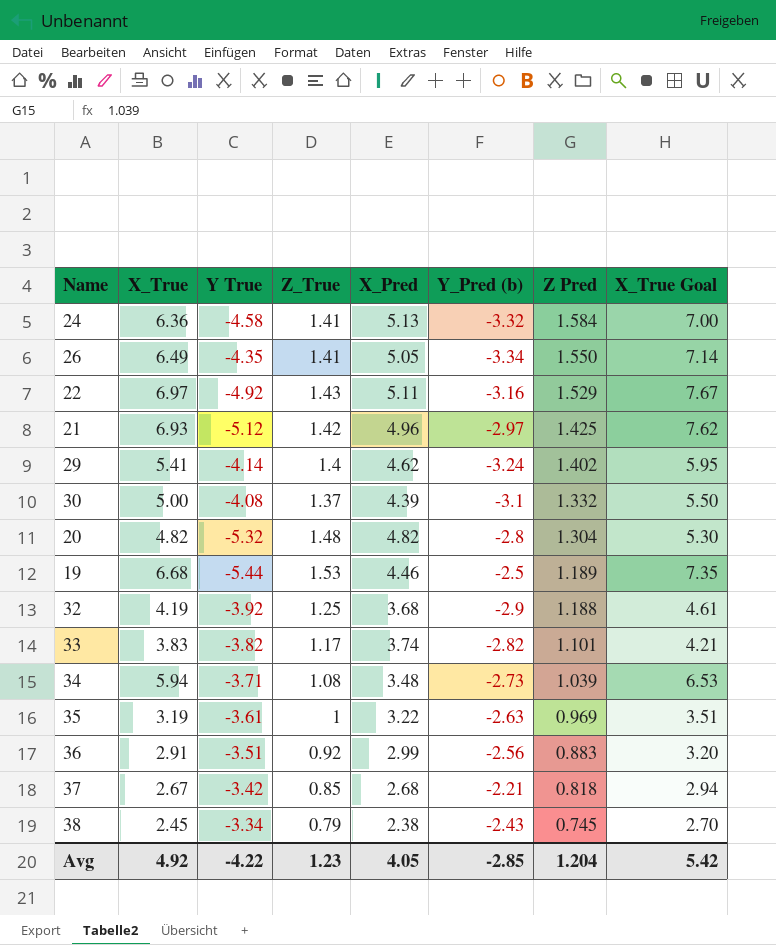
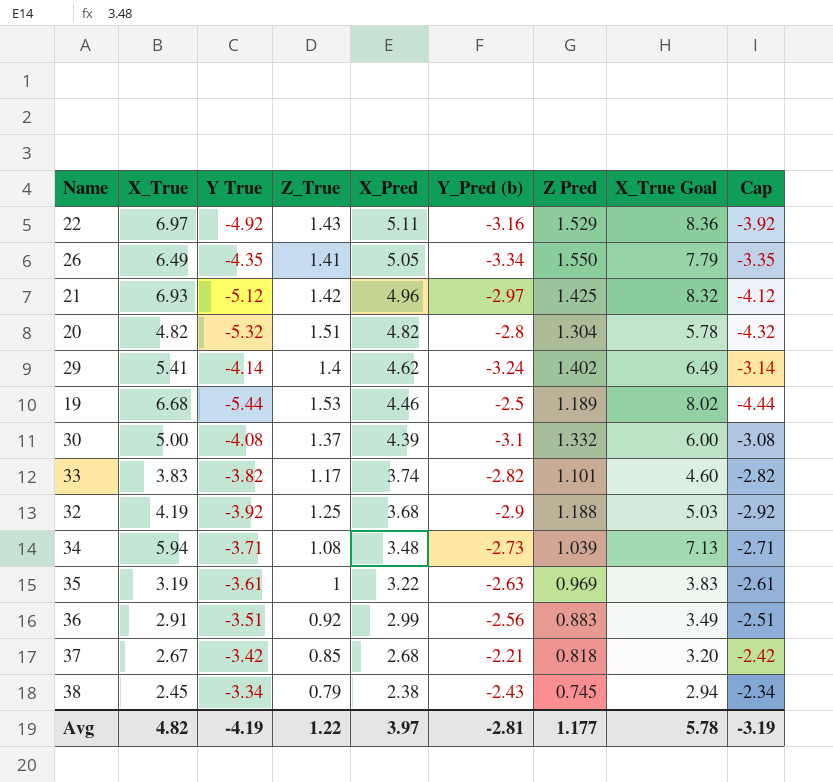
row order: Z Pred descending -> X_Pred descending
column X_True Goal | formula: [X_True] * 1.1 -> [X_True] * 1.2
column Cap | formula: none -> [Y True] + 1
row 24: 6.36 | -4.58 | 1.41 | 5.13 | -3.32 | 1.584 | 7.00 -> none
20 | Z_True: 1.48 -> 1.51
Avg | X_True: 4.92 -> 4.82
Avg | Y True: -4.22 -> -4.19
Avg | Z_True: 1.23 -> 1.22
Avg | X_Pred: 4.05 -> 3.97
Avg | Y_Pred (b): -2.85 -> -2.81
Avg | Z Pred: 1.204 -> 1.177
Avg | X_True Goal: 5.42 -> 5.78

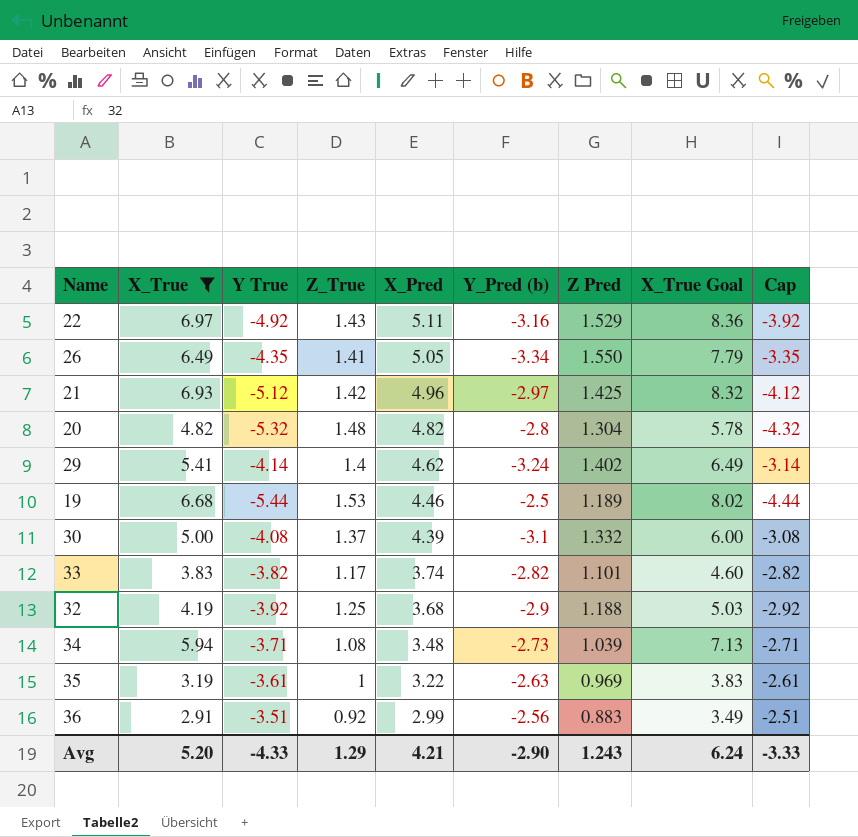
filter: none -> X_True >= 2.91
20 | Z_True: 1.51 -> 1.48
Avg | X_True: 4.82 -> 5.20
Avg | Y True: -4.19 -> -4.33
Avg | Z_True: 1.22 -> 1.29
Avg | X_Pred: 3.97 -> 4.21
Avg | Y_Pred (b): -2.81 -> -2.90
Avg | Z Pred: 1.177 -> 1.243
Avg | X_True Goal: 5.78 -> 6.24
Avg | Cap: -3.19 -> -3.33

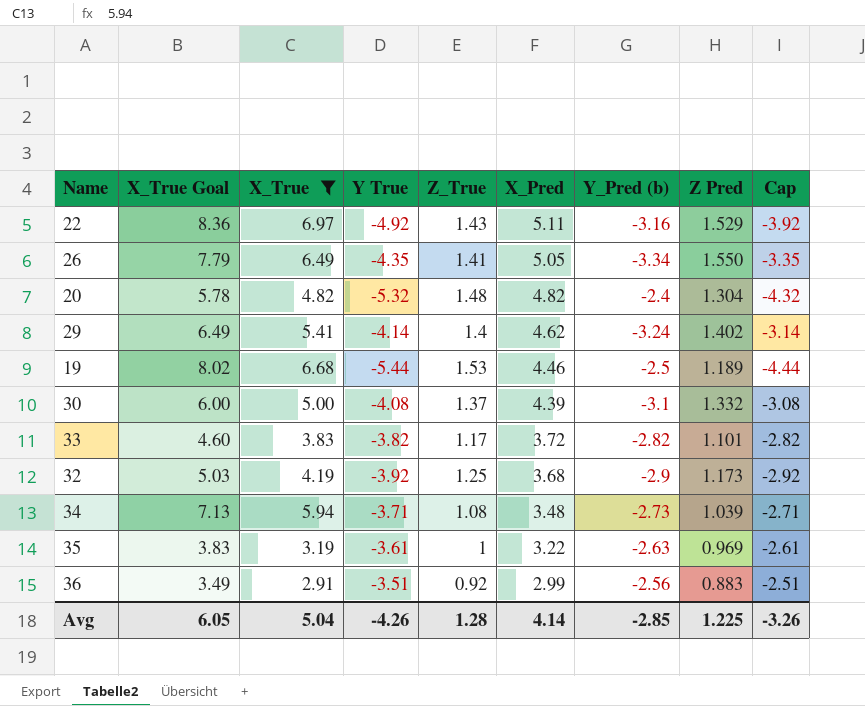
column X_True Goal | position: 8 -> 2
row 21: 6.93 | -5.12 | 1.42 | 4.96 | -2.97 | 1.425 | 8.32 | -4.12 -> none
20 | Y_Pred (b): -2.8 -> -2.4
33 | X_Pred: 3.74 -> 3.72
32 | Z Pred: 1.188 -> 1.173
Avg | X_True Goal: 6.24 -> 6.05
Avg | X_True: 5.20 -> 5.04
Avg | Y True: -4.33 -> -4.26
Avg | Z_True: 1.29 -> 1.28
Avg | X_Pred: 4.21 -> 4.14
Avg | Y_Pred (b): -2.90 -> -2.85
Avg | Z Pred: 1.243 -> 1.225
Avg | Cap: -3.33 -> -3.26

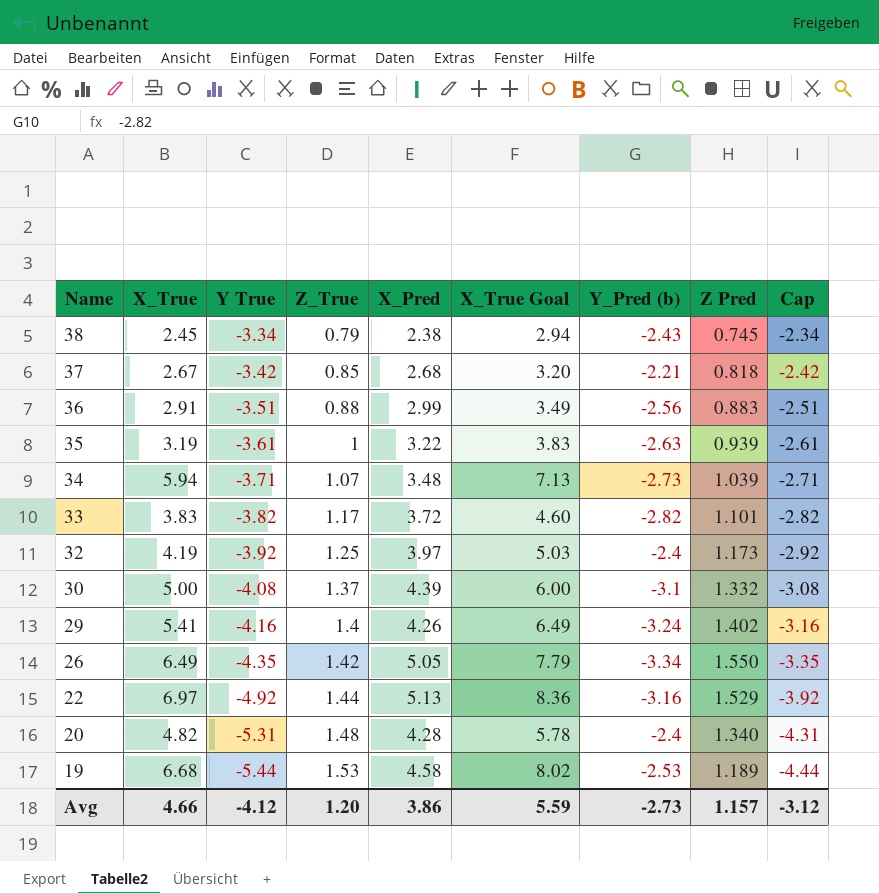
filter: X_True >= 2.91 -> none
row order: X_Pred descending -> Name descending
column X_True Goal | position: 2 -> 6
36 | Z_True: 0.92 -> 0.88
35 | Z Pred: 0.969 -> 0.939
34 | Z_True: 1.08 -> 1.07
32 | X_Pred: 3.68 -> 3.97
32 | Y_Pred (b): -2.9 -> -2.4
29 | Y True: -4.14 -> -4.16
29 | X_Pred: 4.62 -> 4.26
29 | Cap: -3.14 -> -3.16
26 | Z_True: 1.41 -> 1.42
22 | Z_True: 1.43 -> 1.44
22 | X_Pred: 5.11 -> 5.13
20 | Y True: -5.32 -> -5.31
20 | X_Pred: 4.82 -> 4.28
20 | Z Pred: 1.304 -> 1.340
20 | Cap: -4.32 -> -4.31
19 | X_Pred: 4.46 -> 4.58
19 | Y_Pred (b): -2.5 -> -2.53
Avg | X_True: 5.04 -> 4.66
Avg | Y True: -4.26 -> -4.12
Avg | Z_True: 1.28 -> 1.20
Avg | X_Pred: 4.14 -> 3.86
Avg | X_True Goal: 6.05 -> 5.59
Avg | Y_Pred (b): -2.85 -> -2.73
Avg | Z Pred: 1.225 -> 1.157
Avg | Cap: -3.26 -> -3.12

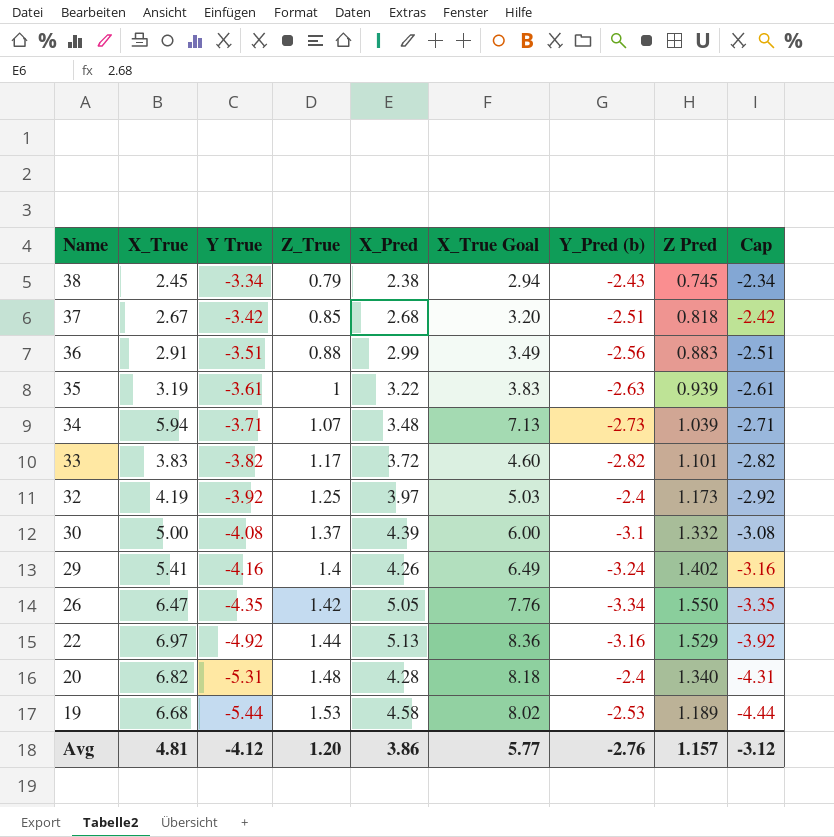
37 | Y_Pred (b): -2.21 -> -2.51
26 | X_True: 6.49 -> 6.47
26 | X_True Goal: 7.79 -> 7.76
20 | X_True: 4.82 -> 6.82
20 | X_True Goal: 5.78 -> 8.18
Avg | X_True: 4.66 -> 4.81
Avg | X_True Goal: 5.59 -> 5.77
Avg | Y_Pred (b): -2.73 -> -2.76

